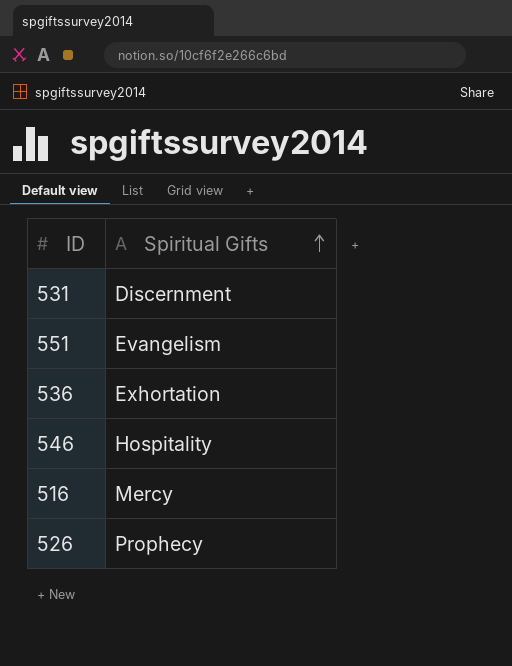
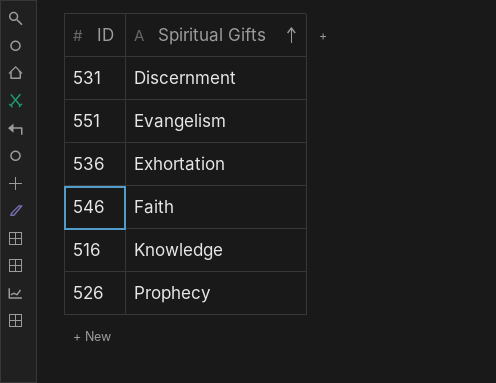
546 | Spiritual Gifts: Hospitality -> Faith
516 | Spiritual Gifts: Mercy -> Knowledge

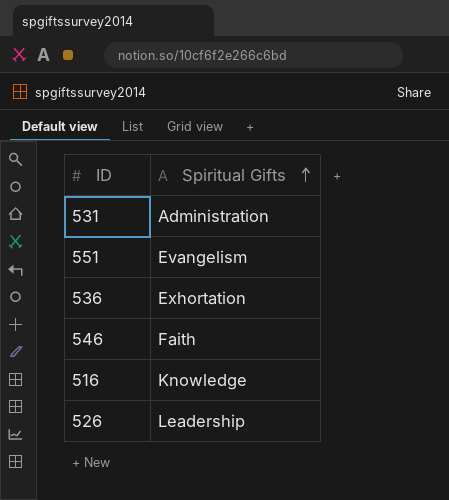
531 | Spiritual Gifts: Discernment -> Administration
526 | Spiritual Gifts: Prophecy -> Leadership

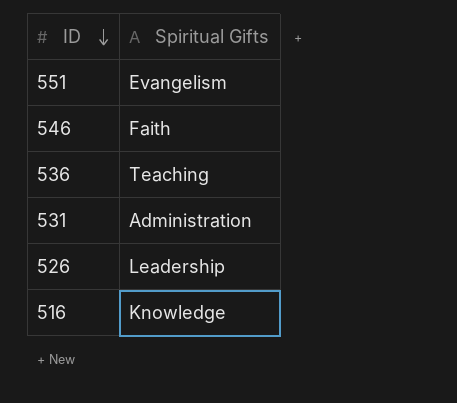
row order: Spiritual Gifts ascending -> ID descending
536 | Spiritual Gifts: Exhortation -> Teaching

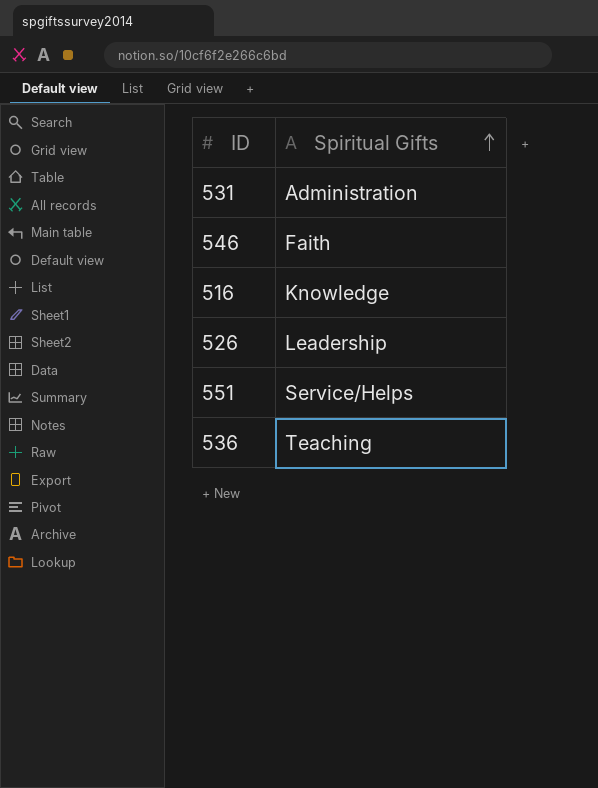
row order: ID descending -> Spiritual Gifts ascending
551 | Spiritual Gifts: Evangelism -> Service/Helps

